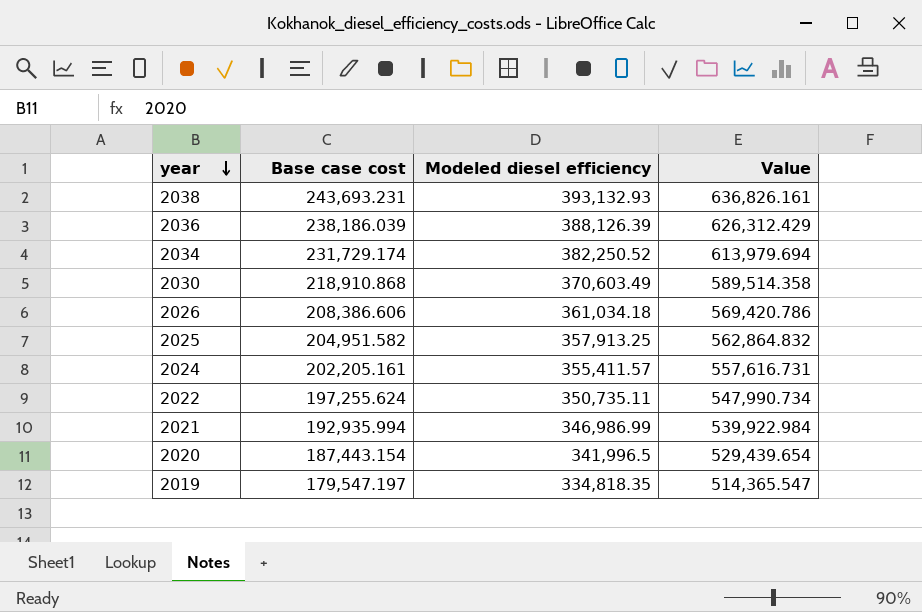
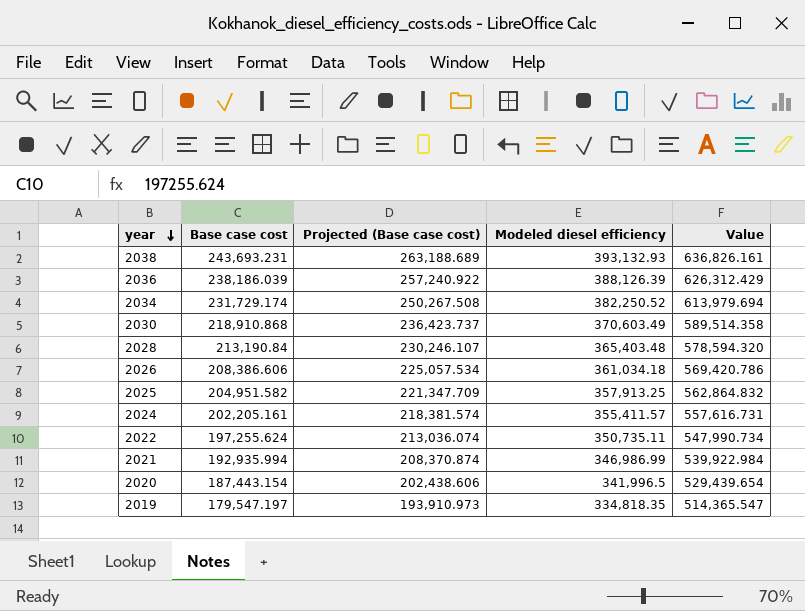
column Projected (Base case cost) | formula: none -> [Base case cost] * 1.08
row 2028: none -> 213,190.84 | 230,246.107 | 365,403.48 | 578,594.320

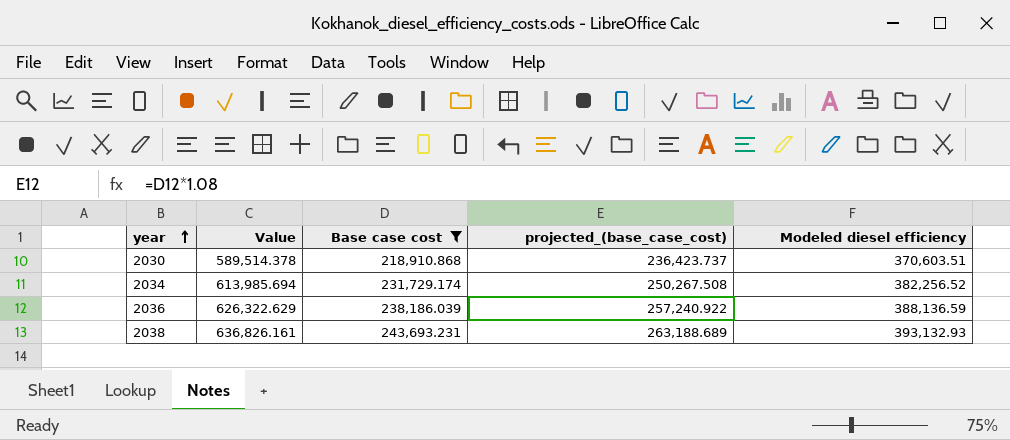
filter: none -> Base case cost >= 218,910.868
row order: year descending -> year ascending
column Value | position: 5 -> 2
column name: Projected (Base case cost) -> projected_(base_case_cost)
2030 | Value: 589,514.358 -> 589,514.378
2030 | Modeled diesel efficiency: 370,603.49 -> 370,603.51
2034 | Value: 613,979.694 -> 613,985.694
2034 | Modeled diesel efficiency: 382,250.52 -> 382,256.52
2036 | Value: 626,312.429 -> 626,322.629
2036 | Modeled diesel efficiency: 388,126.39 -> 388,136.59

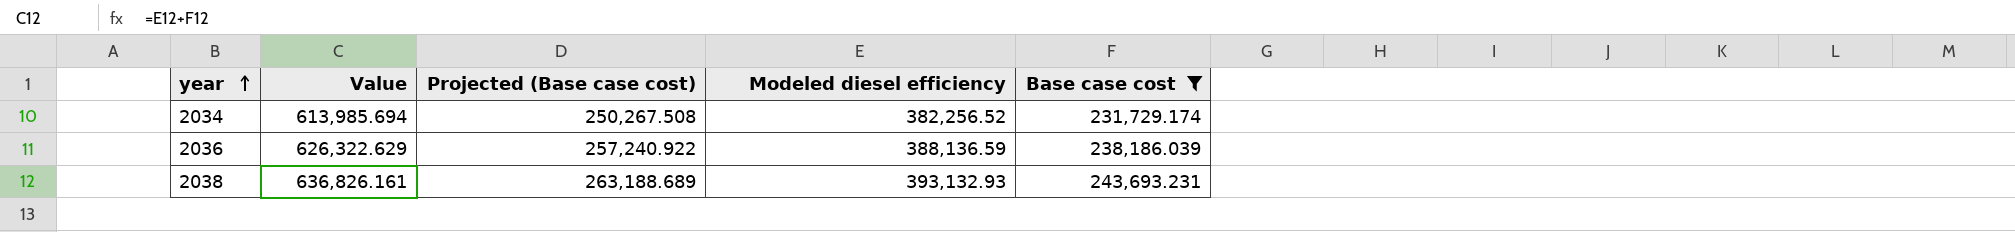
column name: projected_(base_case_cost) -> Projected (Base case cost)
column Base case cost | position: 3 -> 5
row 2030: 589,514.378 | 218,910.868 | 236,423.737 | 370,603.51 -> none

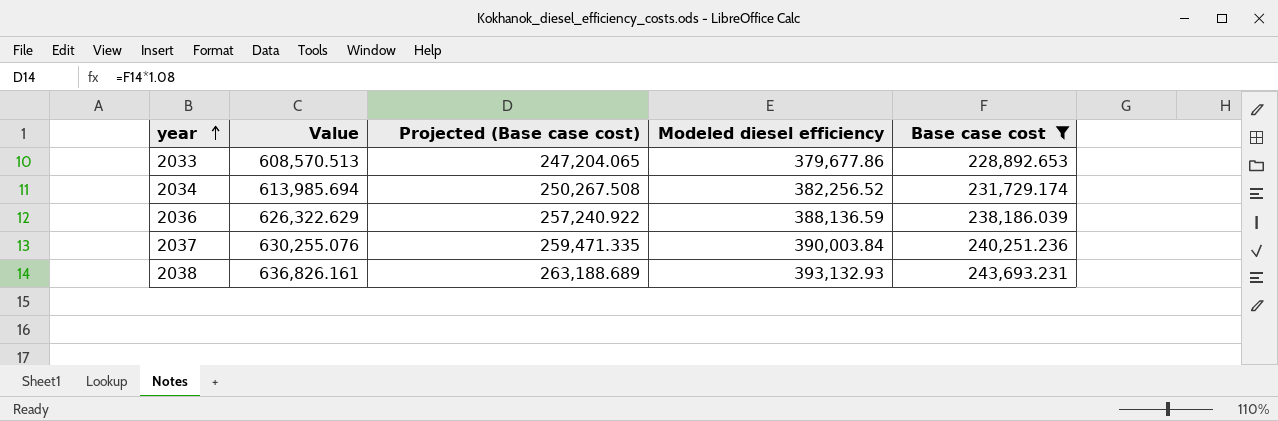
row 2033: none -> 608,570.513 | 247,204.065 | 379,677.86 | 228,892.653
row 2037: none -> 630,255.076 | 259,471.335 | 390,003.84 | 240,251.236

